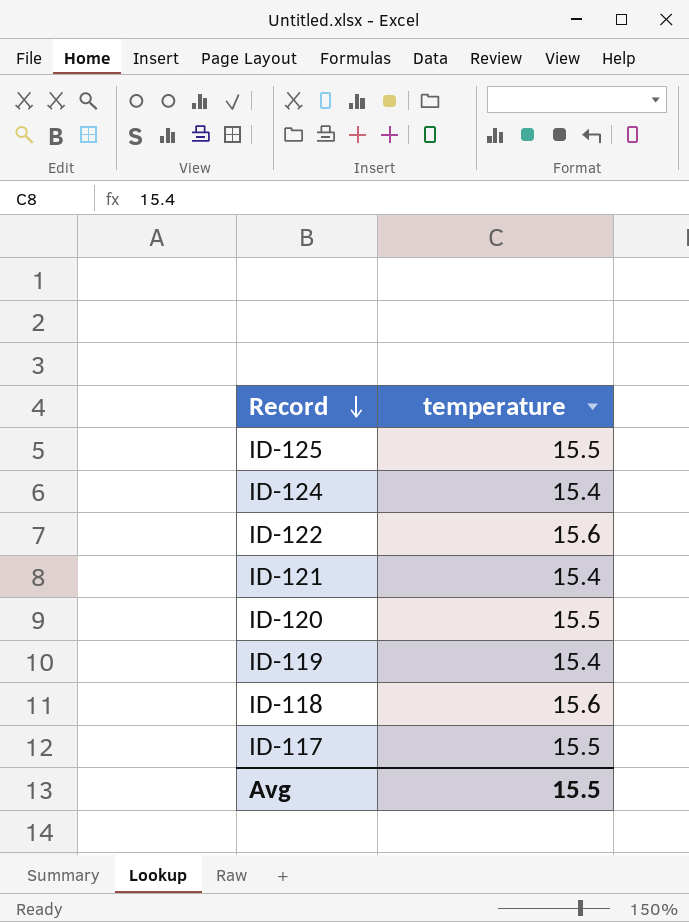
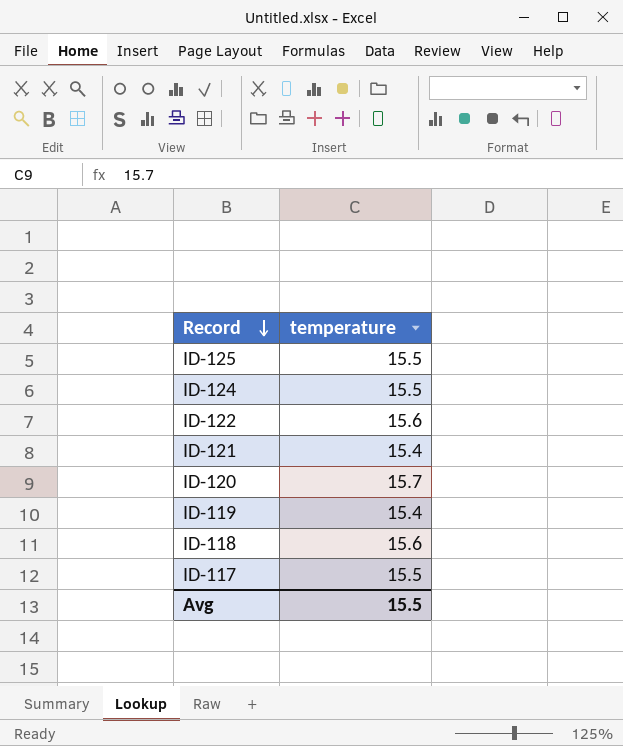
ID-124 | temperature: 15.4 -> 15.5
ID-120 | temperature: 15.5 -> 15.7

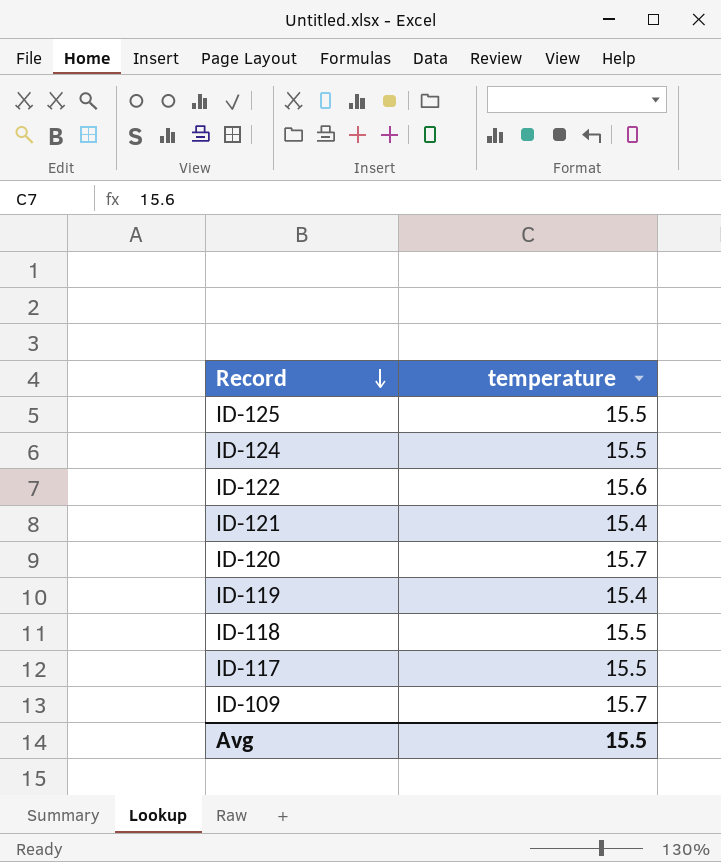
ID-118 | temperature: 15.6 -> 15.5
row ID-109: none -> 15.7

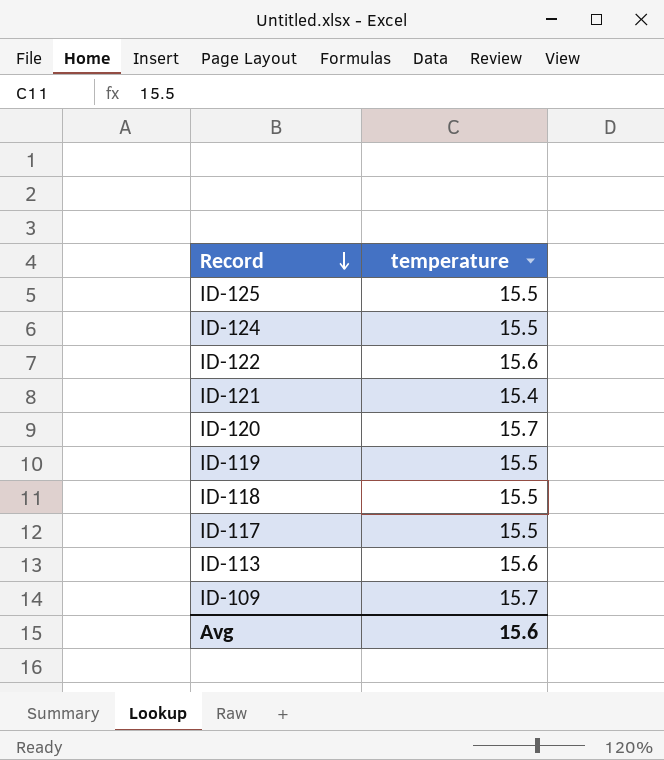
ID-119 | temperature: 15.4 -> 15.5
row ID-113: none -> 15.6
Avg | temperature: 15.5 -> 15.6

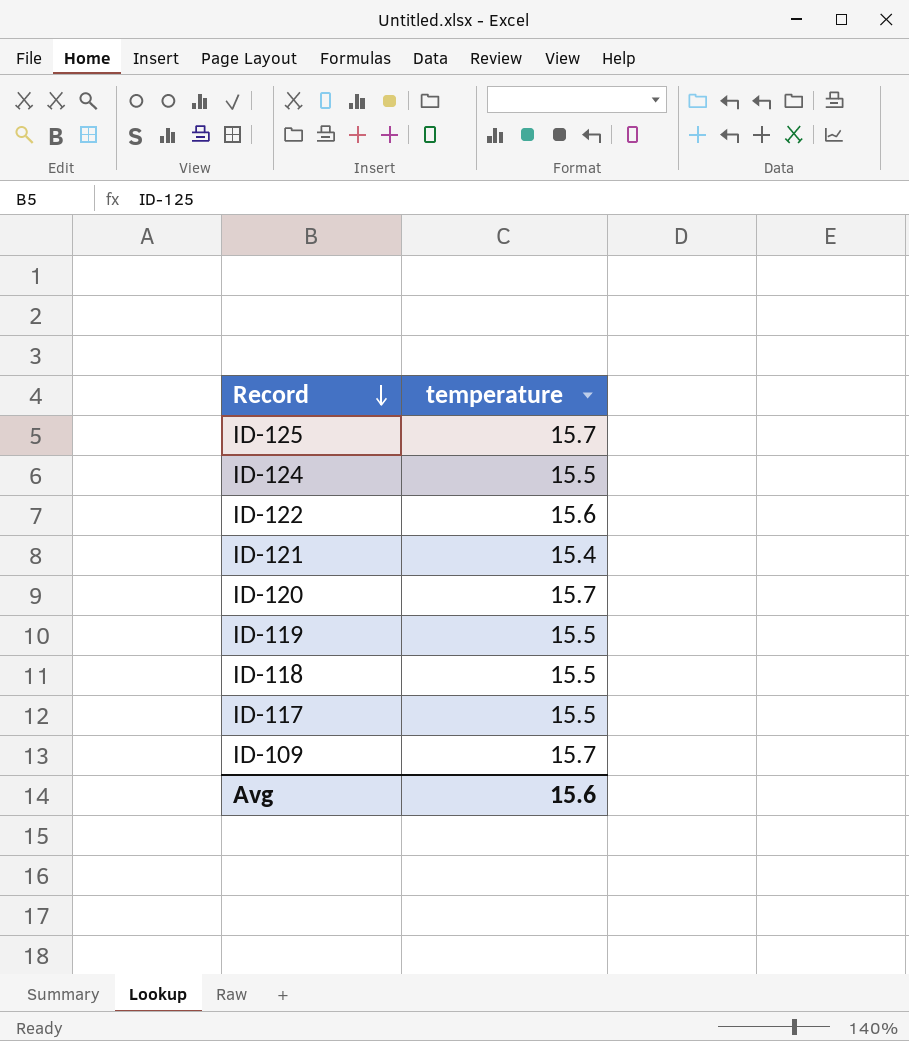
row ID-113: 15.6 -> none
ID-125 | temperature: 15.5 -> 15.7

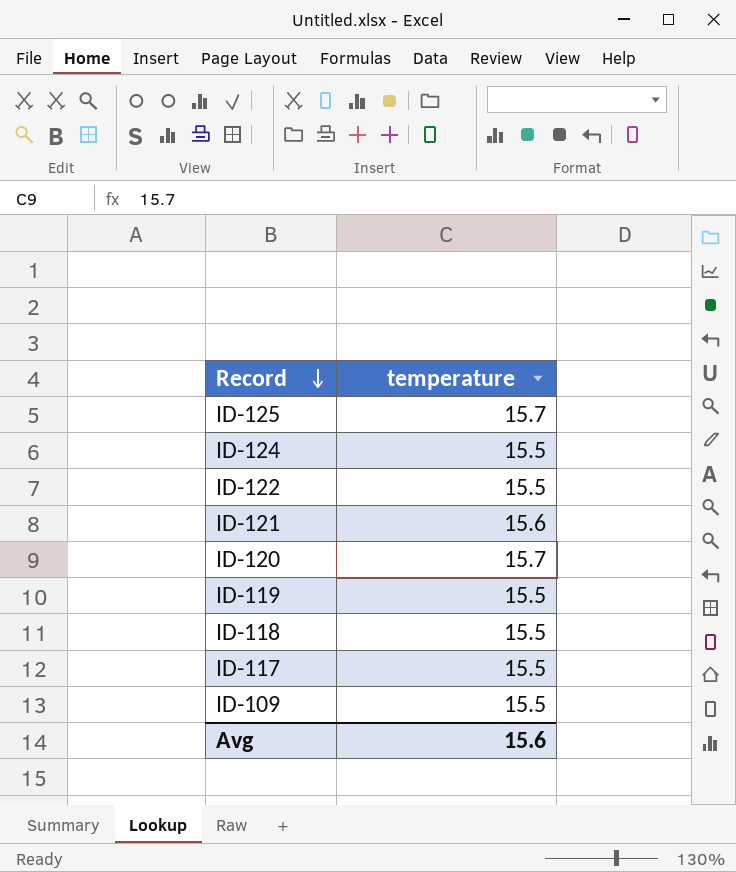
ID-122 | temperature: 15.6 -> 15.5
ID-121 | temperature: 15.4 -> 15.6
ID-109 | temperature: 15.7 -> 15.5

